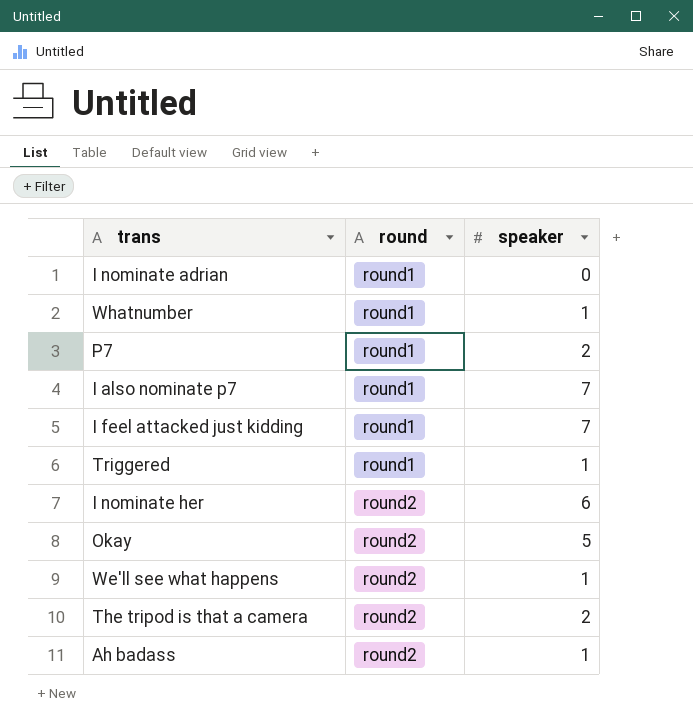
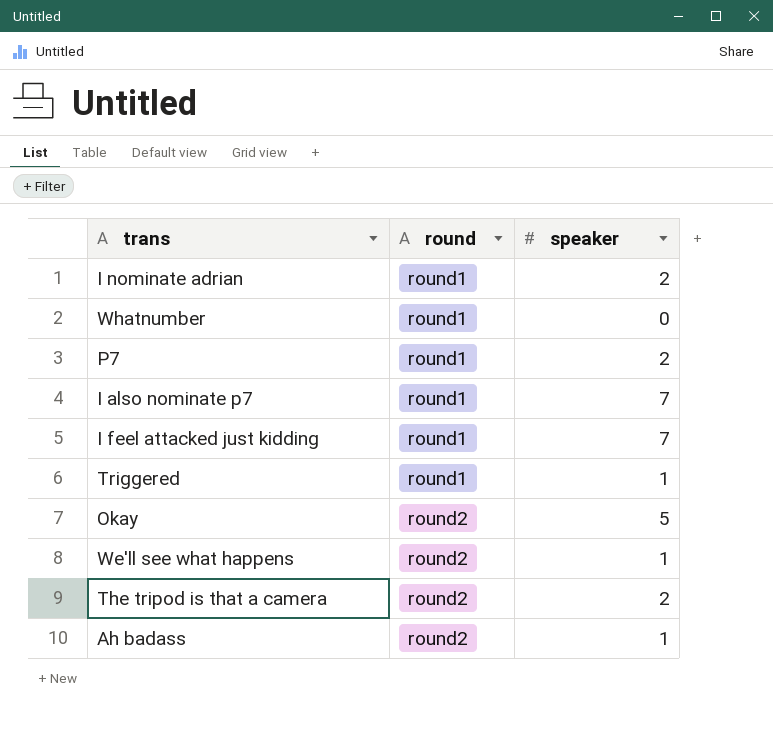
row I nominate her: round2 | 6 -> none
I nominate adrian | speaker: 0 -> 2
Whatnumber | speaker: 1 -> 0

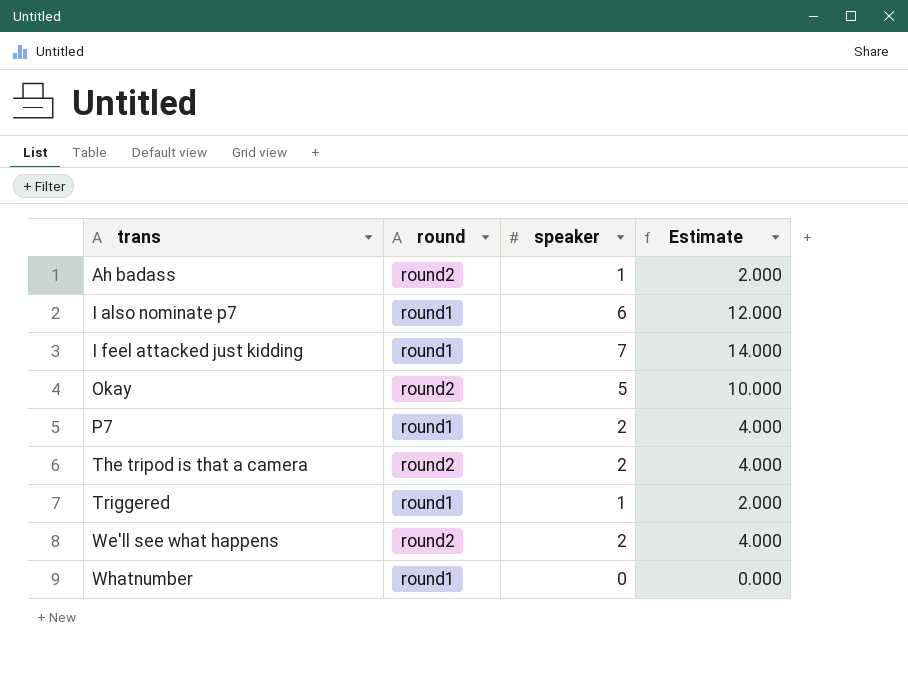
row order: round ascending -> trans ascending
column Estimate | formula: none -> [speaker] * 2
row I nominate adrian: round1 | 2 -> none
I also nominate p7 | speaker: 7 -> 6
We'll see what happens | speaker: 1 -> 2

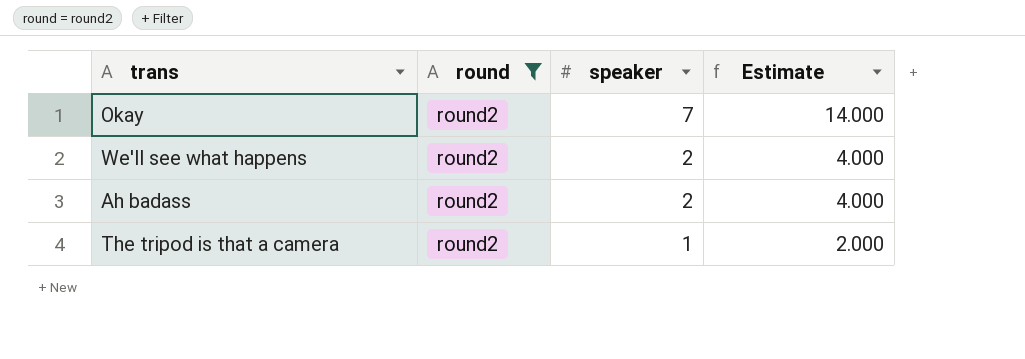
filter: none -> round = round2
row order: trans ascending -> speaker descending
Okay | speaker: 5 -> 7
Okay | Estimate: 10.000 -> 14.000
Ah badass | speaker: 1 -> 2
Ah badass | Estimate: 2.000 -> 4.000
The tripod is that a camera | speaker: 2 -> 1
The tripod is that a camera | Estimate: 4.000 -> 2.000

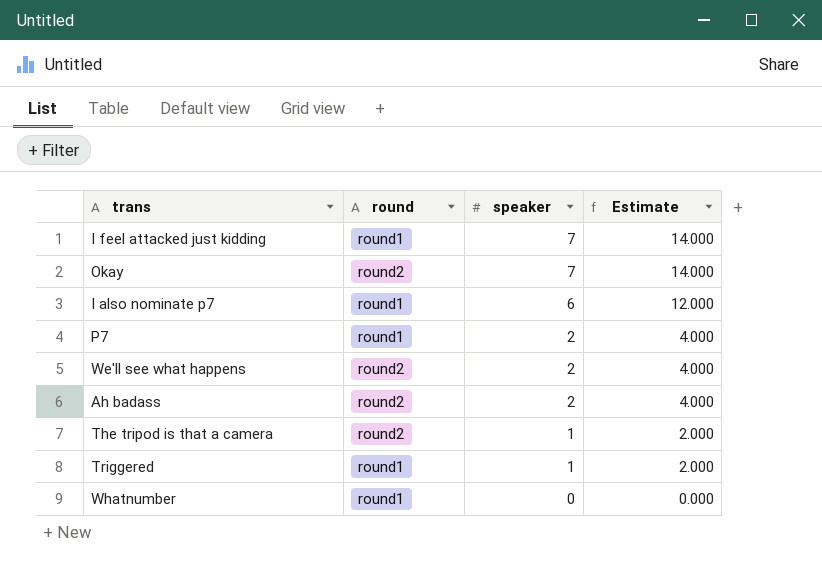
filter: round = round2 -> none

